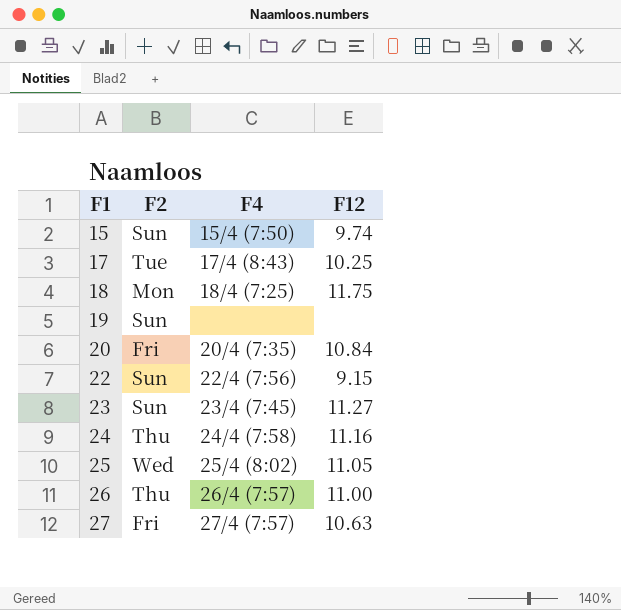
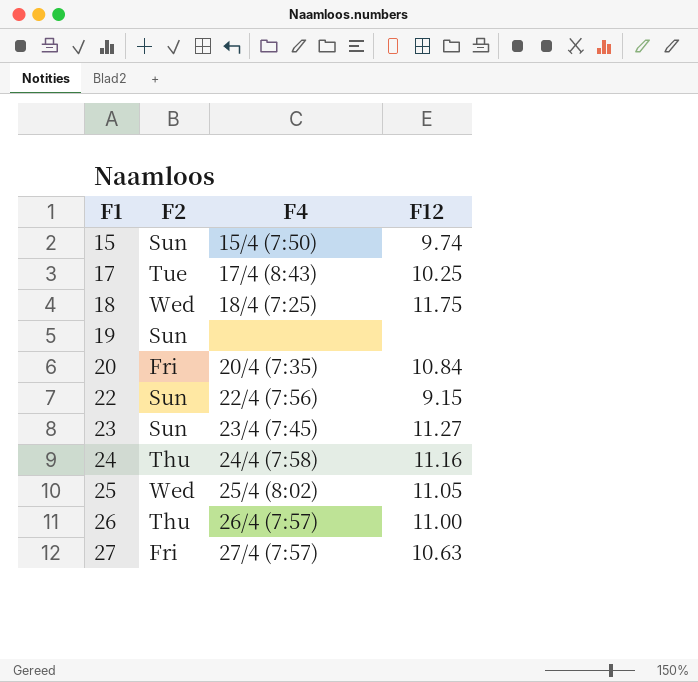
18 | F2: Mon -> Wed

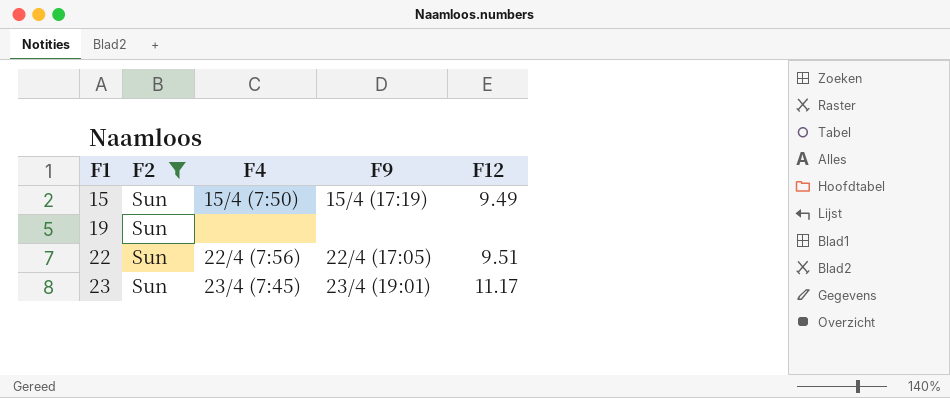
filter: none -> F2 = Sun
column F9 | position: none -> 4
15 | F12: 9.74 -> 9.49
22 | F12: 9.15 -> 9.51
23 | F12: 11.27 -> 11.17

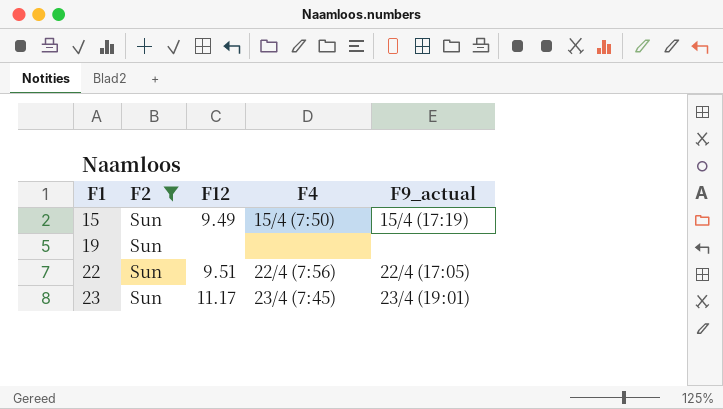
column F12 | position: 5 -> 3
column name: F9 -> F9_actual

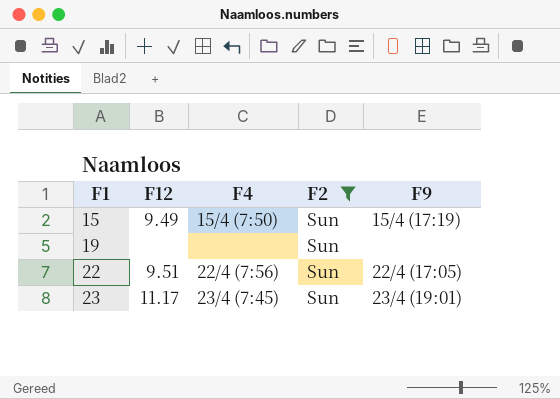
column F2 | position: 2 -> 4
column name: F9_actual -> F9

